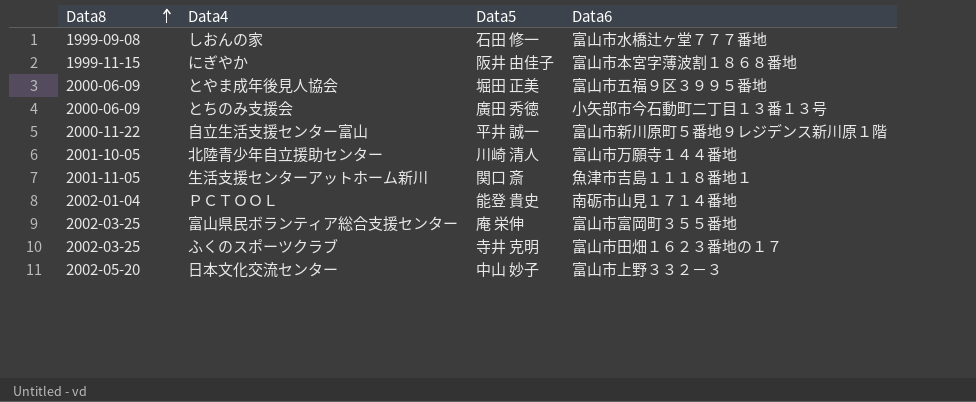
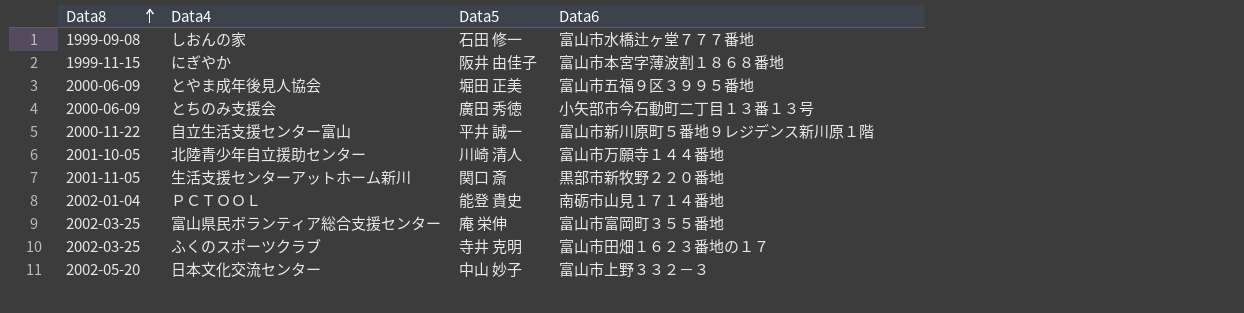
生活支援センターアットホーム新川 | Data6: 魚津市吉島１１１８番地１ -> 黒部市新牧野２２０番地

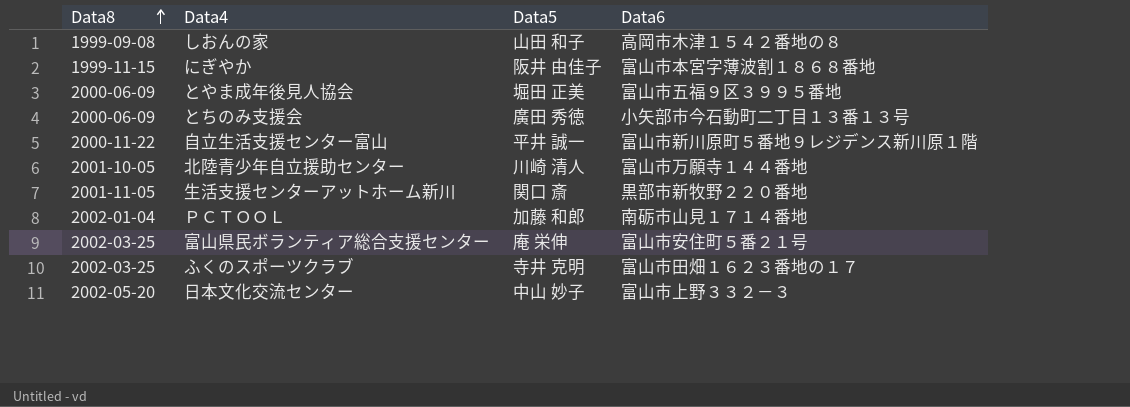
しおんの家 | Data5: 石田 修一 -> 山田 和子
しおんの家 | Data6: 富山市水橋辻ヶ堂７７７番地 -> 高岡市木津１５４２番地の８
ＰＣＴＯＯＬ | Data5: 能登 貴史 -> 加藤 和郎
富山県民ボランティア総合支援センター | Data6: 富山市富岡町３５５番地 -> 富山市安住町５番２１号

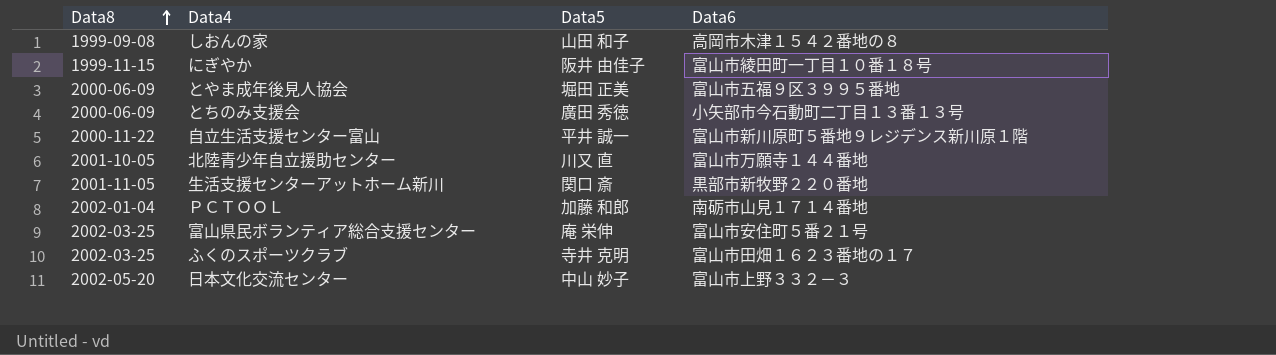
にぎやか | Data6: 富山市本宮字薄波割１８６８番地 -> 富山市綾田町一丁目１０番１８号
北陸青少年自立援助センター | Data5: 川崎 清人 -> 川又 直

